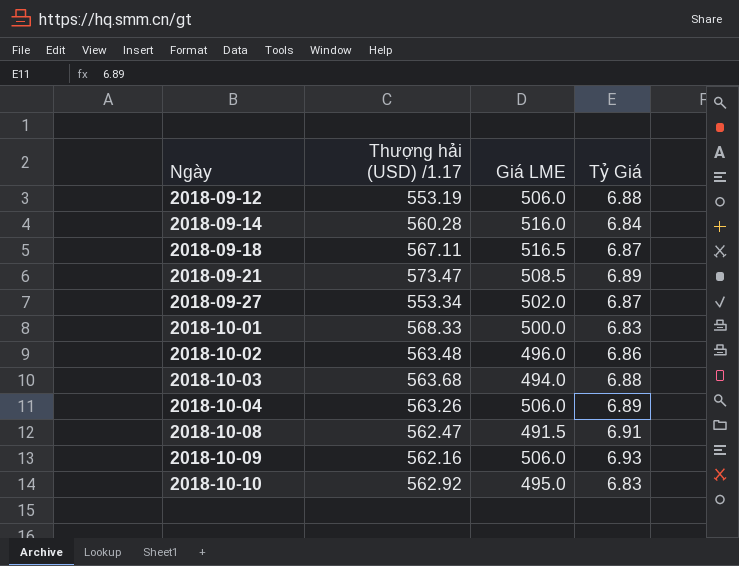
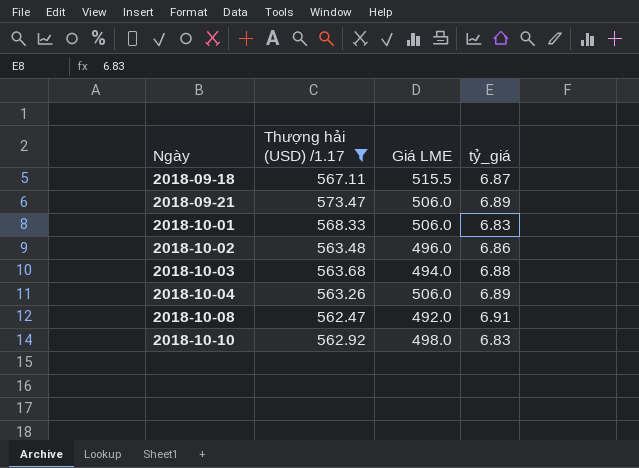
filter: none -> Thượng hải (USD) /1.17 >= 562.47
column name: Tỷ Giá -> tỷ_giá
2018-09-18 | Giá LME: 516.5 -> 515.5
2018-09-21 | Giá LME: 508.5 -> 506.0
2018-10-01 | Giá LME: 500.0 -> 506.0
2018-10-08 | Giá LME: 491.5 -> 492.0
2018-10-10 | Giá LME: 495.0 -> 498.0

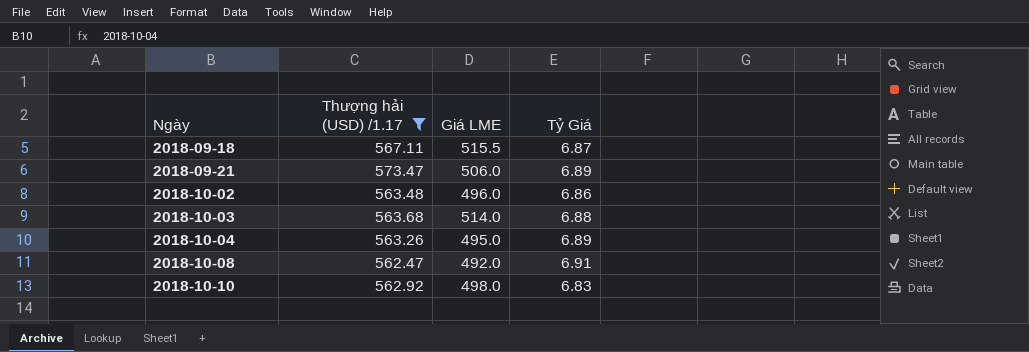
column name: tỷ_giá -> Tỷ Giá
row 2018-10-01: 568.33 | 506.0 | 6.83 -> none
2018-10-03 | Giá LME: 494.0 -> 514.0
2018-10-04 | Giá LME: 506.0 -> 495.0

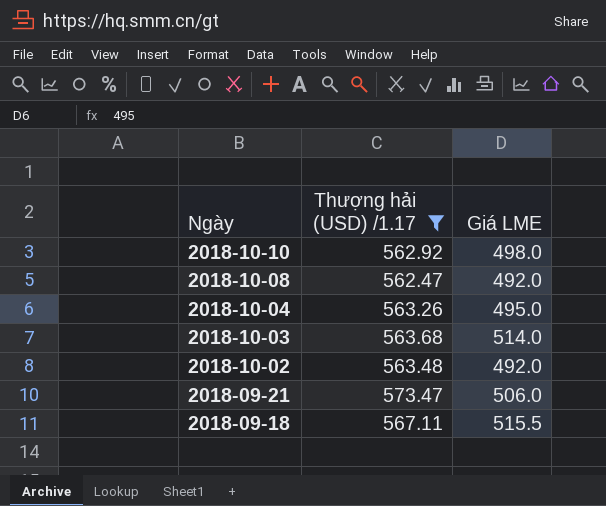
row order: Ngày ascending -> Ngày descending
column Tỷ Giá | position: 4 -> none
2018-10-02 | Giá LME: 496.0 -> 492.0

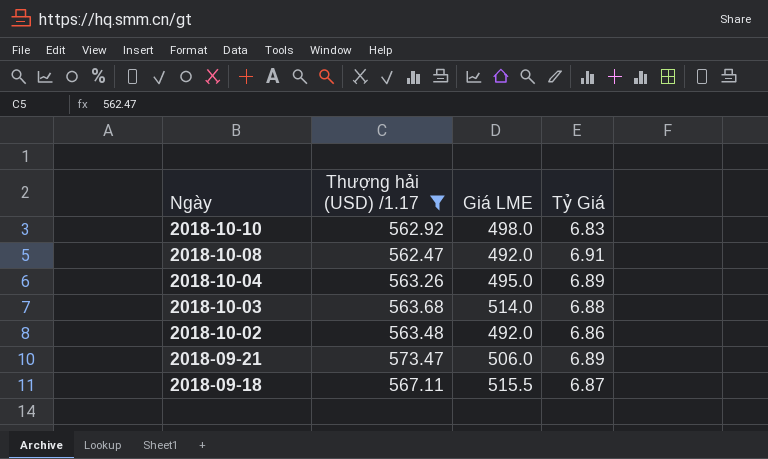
column Tỷ Giá | position: none -> 4

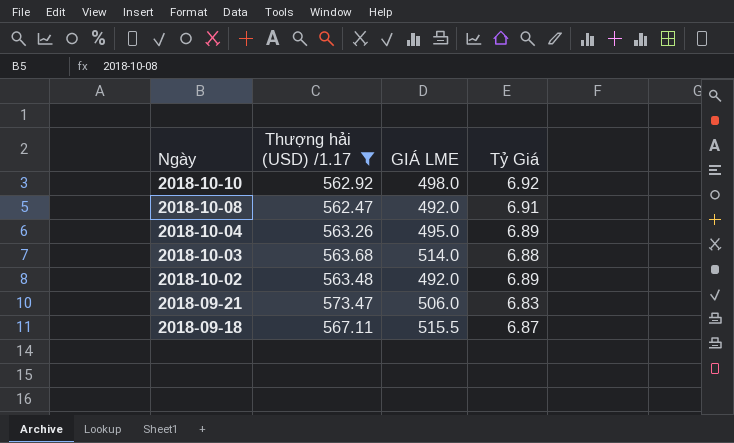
column name: Giá LME -> GIÁ LME
2018-10-10 | Tỷ Giá: 6.83 -> 6.92
2018-10-02 | Tỷ Giá: 6.86 -> 6.89
2018-09-21 | Tỷ Giá: 6.89 -> 6.83

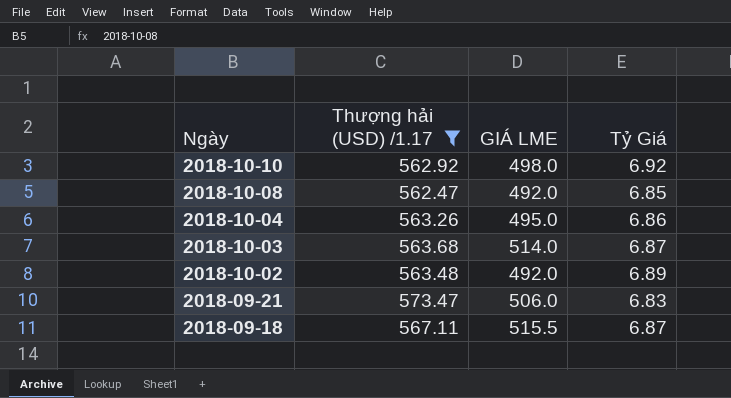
2018-10-08 | Tỷ Giá: 6.91 -> 6.85
2018-10-04 | Tỷ Giá: 6.89 -> 6.86
2018-10-03 | Tỷ Giá: 6.88 -> 6.87

